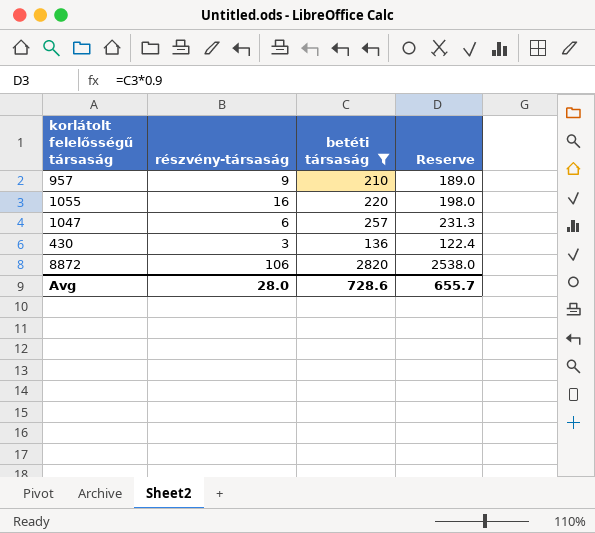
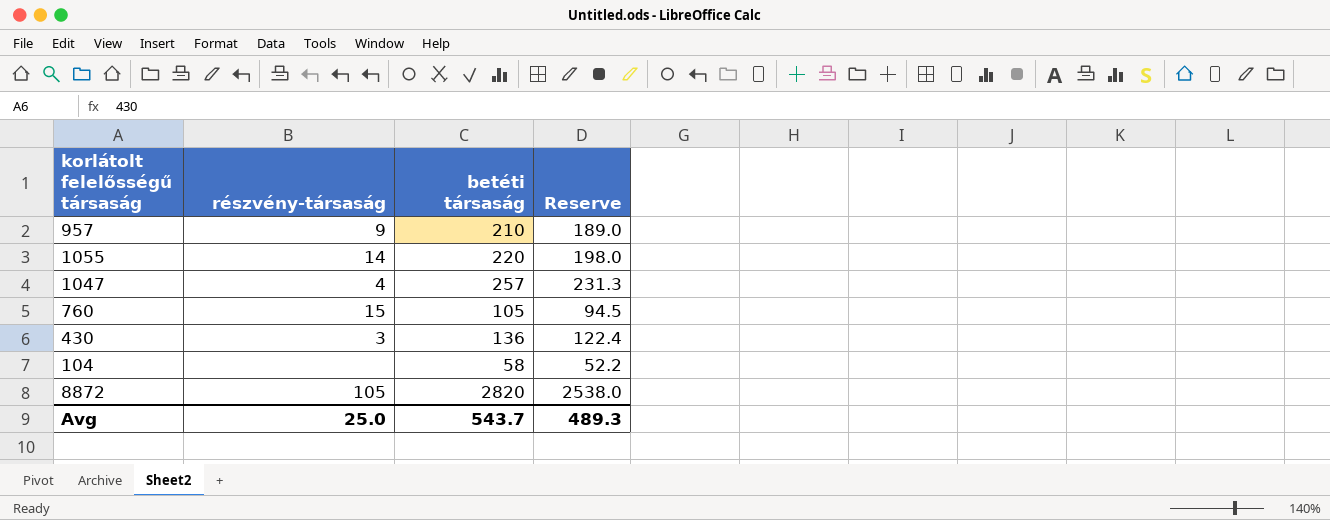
filter: betéti társaság >= 136 -> none
1055 | részvény-társaság: 16 -> 14
1047 | részvény-társaság: 6 -> 4
8872 | részvény-társaság: 106 -> 105
Avg | részvény-társaság: 28.0 -> 25.0
Avg | betéti társaság: 728.6 -> 543.7
Avg | Reserve: 655.7 -> 489.3

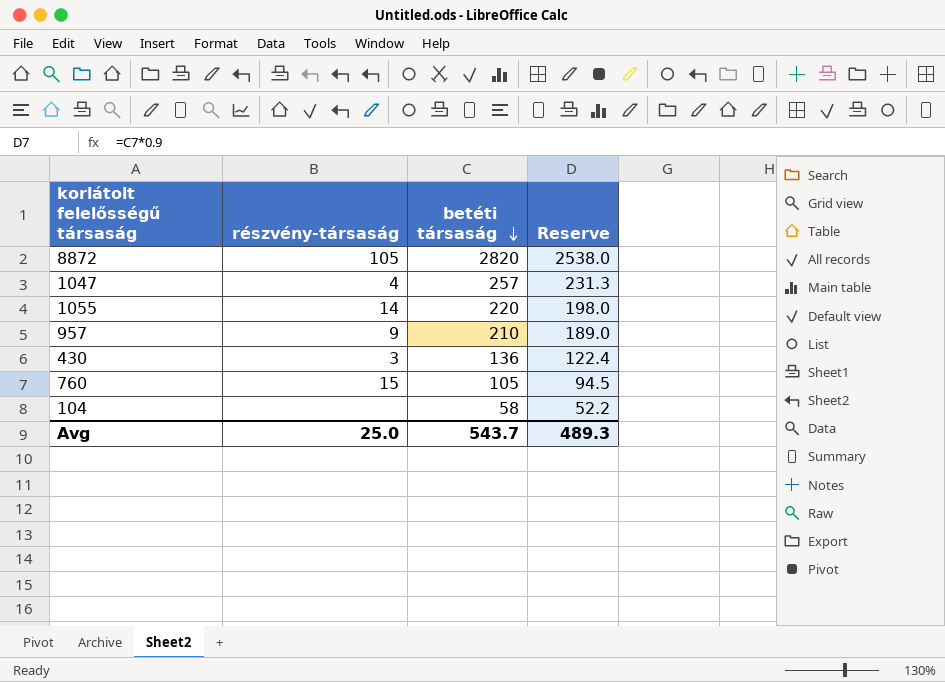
row order: none -> betéti társaság descending

